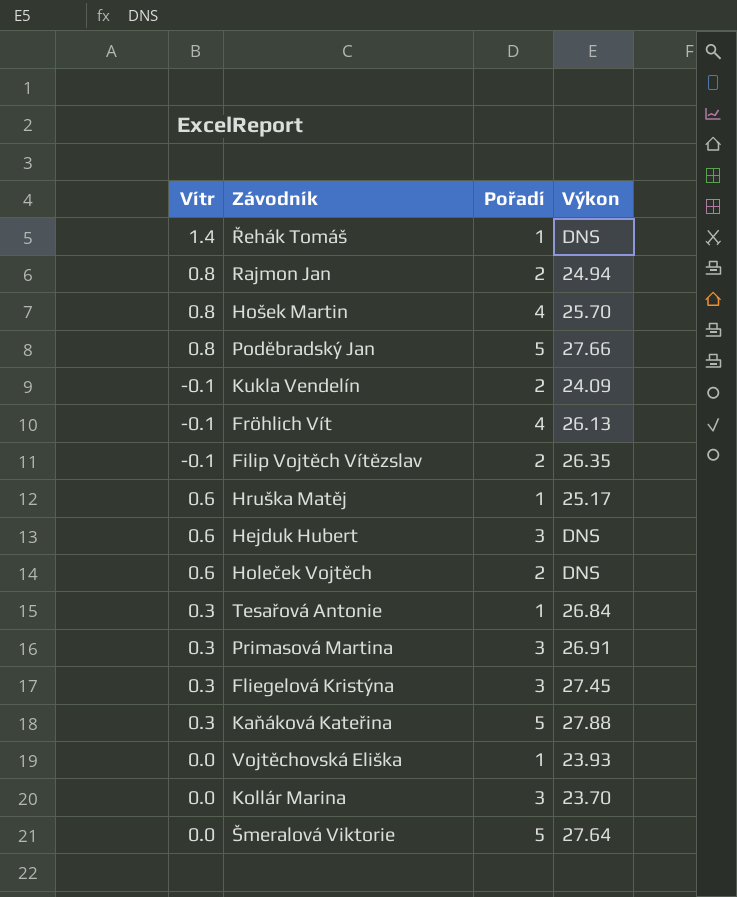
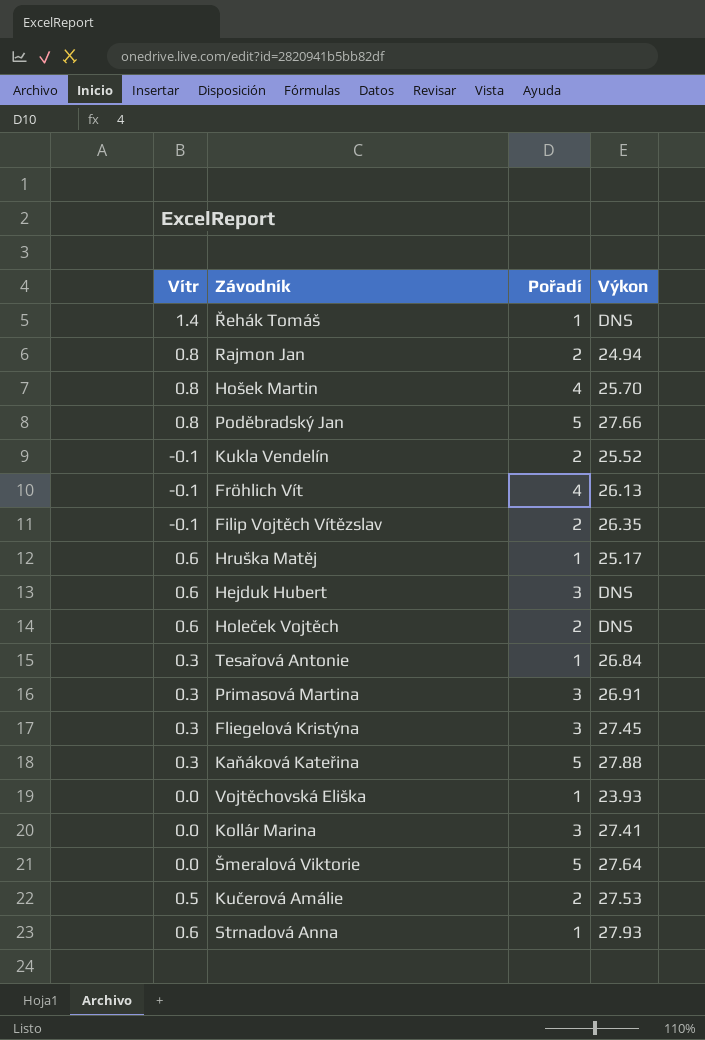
Kukla Vendelín | Výkon: 24.09 -> 25.52
Kollár Marina | Výkon: 23.70 -> 27.41
row Kučerová Amálie: none -> 0.5 | 2 | 27.53
row Strnadová Anna: none -> 0.6 | 1 | 27.93

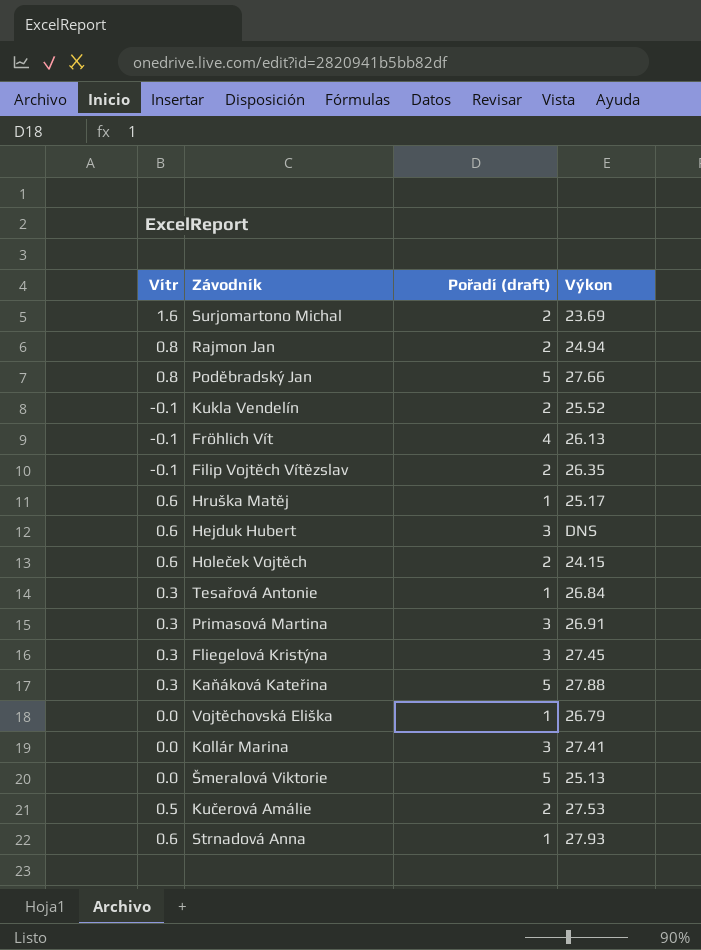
column name: Pořadí -> Pořadí (draft)
row Řehák Tomáš: 1.4 | 1 | DNS -> none
row Hošek Martin: 0.8 | 4 | 25.70 -> none
row Surjomartono Michal: none -> 1.6 | 2 | 23.69
Holeček Vojtěch | Výkon: DNS -> 24.15
Vojtěchovská Eliška | Výkon: 23.93 -> 26.79
Šmeralová Viktorie | Výkon: 27.64 -> 25.13

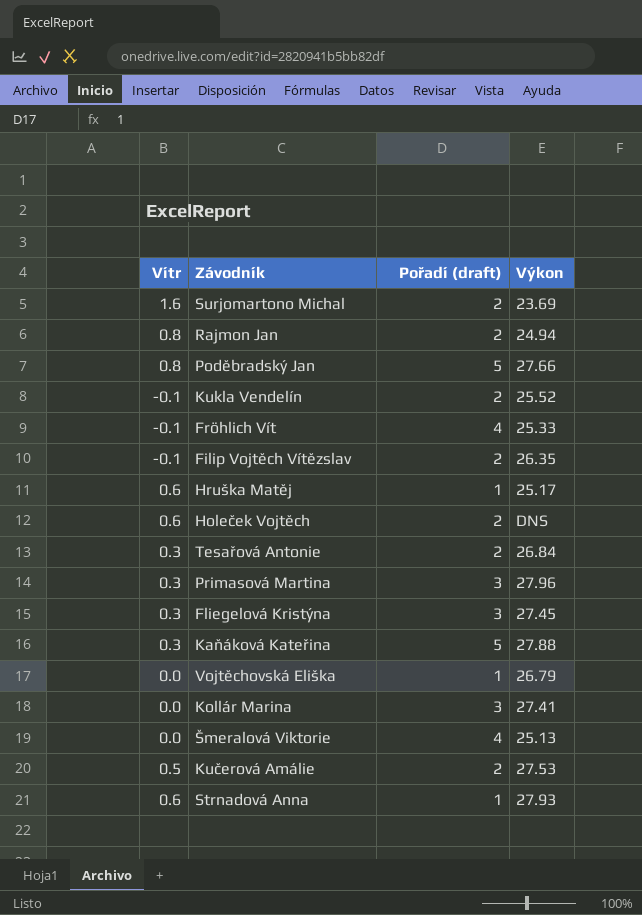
row Hejduk Hubert: 0.6 | 3 | DNS -> none
Fröhlich Vít | Výkon: 26.13 -> 25.33
Holeček Vojtěch | Výkon: 24.15 -> DNS
Tesařová Antonie | Pořadí (draft): 1 -> 2
Primasová Martina | Výkon: 26.91 -> 27.96
Šmeralová Viktorie | Pořadí (draft): 5 -> 4

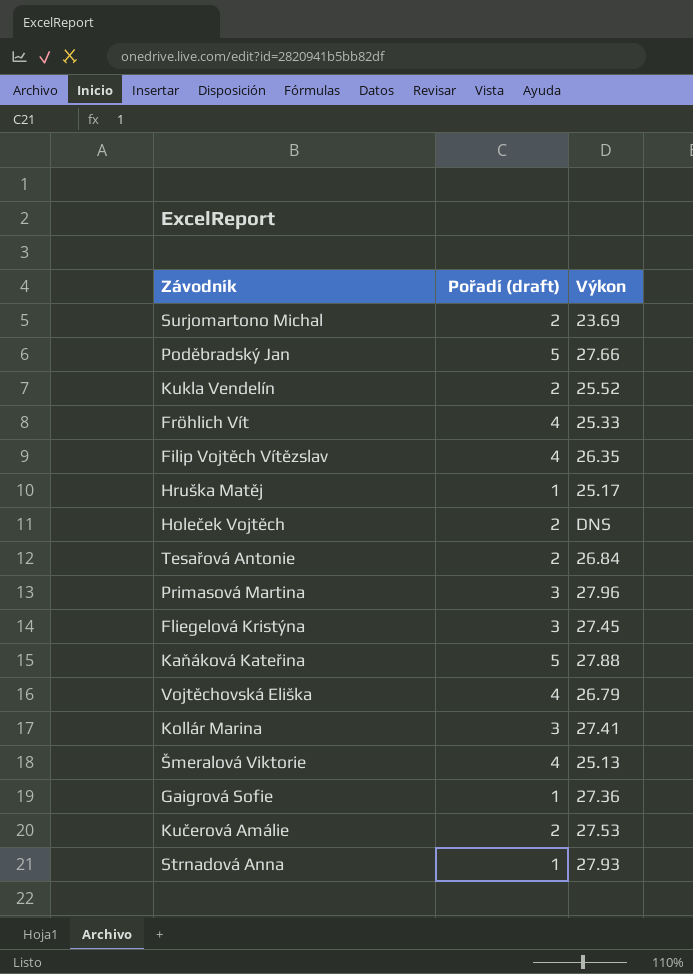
column Vítr | position: 1 -> none
row Rajmon Jan: 0.8 | 2 | 24.94 -> none
Filip Vojtěch Vítězslav | Pořadí (draft): 2 -> 4
Vojtěchovská Eliška | Pořadí (draft): 1 -> 4
row Gaigrová Sofie: none -> 1 | 27.36

